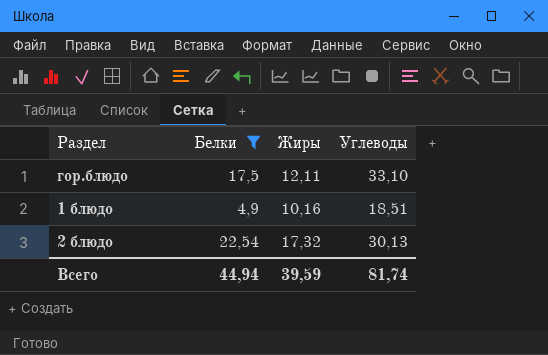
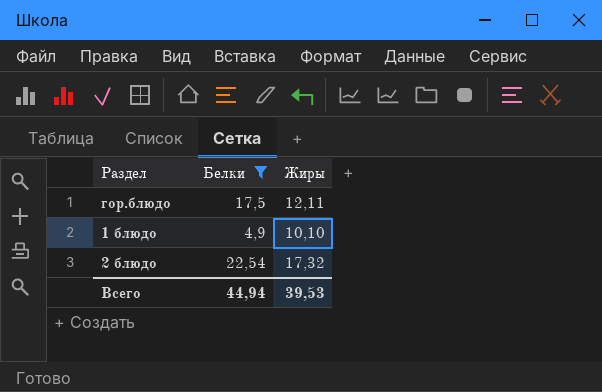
column Углеводы | position: 4 -> none
1 блюдо | Жиры: 10,16 -> 10,10
Всего | Жиры: 39,59 -> 39,53

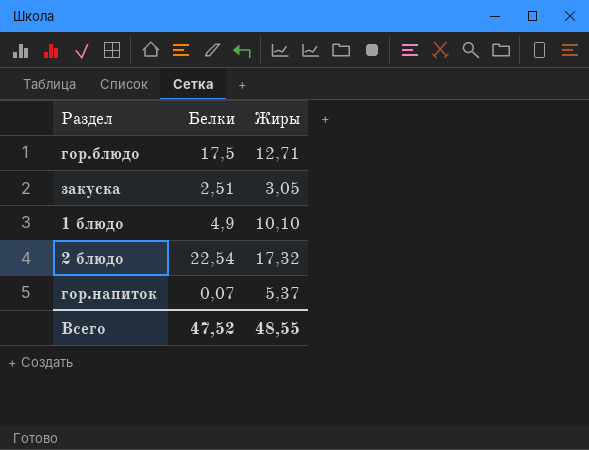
filter: Белки >= 4,9 -> none
гор.блюдо | Жиры: 12,11 -> 12,71
Всего | Белки: 44,94 -> 47,52
Всего | Жиры: 39,53 -> 48,55

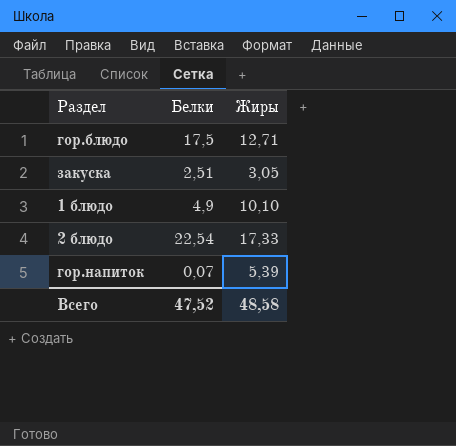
2 блюдо | Жиры: 17,32 -> 17,33
гор.напиток | Жиры: 5,37 -> 5,39
Всего | Жиры: 48,55 -> 48,58

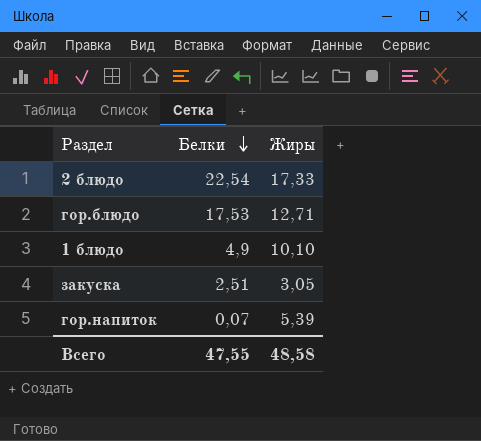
row order: none -> Белки descending
гор.блюдо | Белки: 17,5 -> 17,53
Всего | Белки: 47,52 -> 47,55

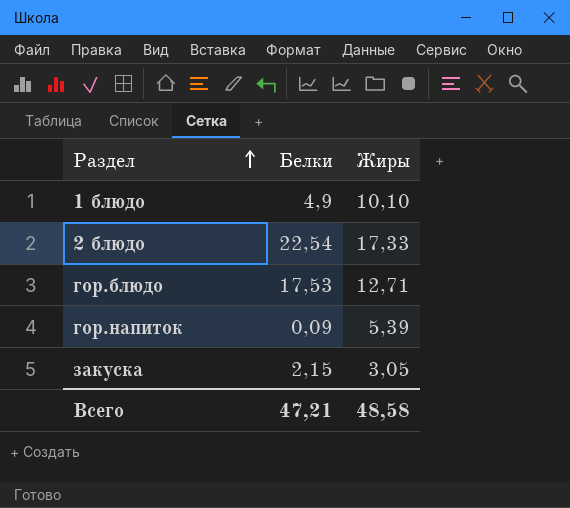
row order: Белки descending -> Раздел ascending
гор.напиток | Белки: 0,07 -> 0,09
закуска | Белки: 2,51 -> 2,15
Всего | Белки: 47,55 -> 47,21

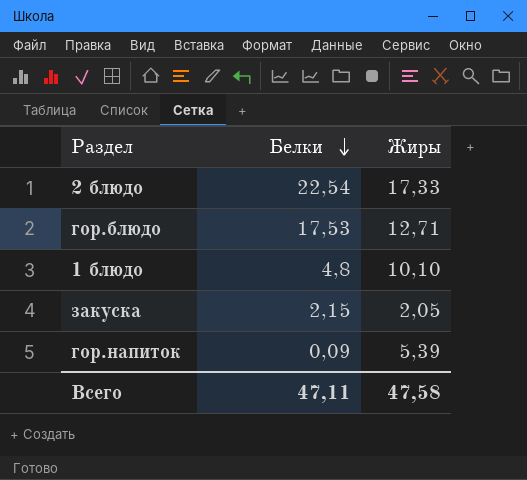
row order: Раздел ascending -> Белки descending
1 блюдо | Белки: 4,9 -> 4,8
закуска | Жиры: 3,05 -> 2,05
Всего | Белки: 47,21 -> 47,11
Всего | Жиры: 48,58 -> 47,58

